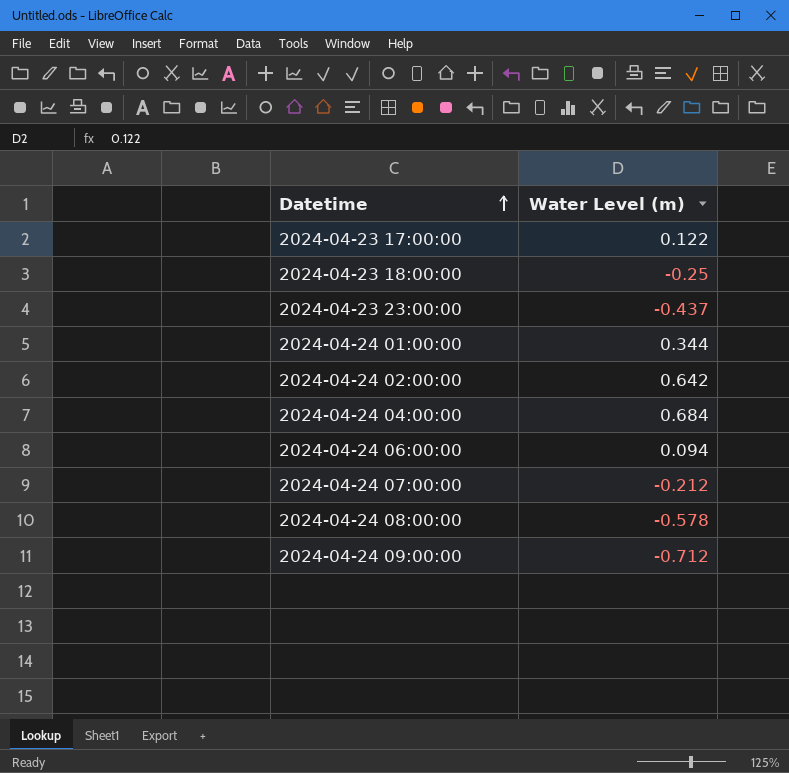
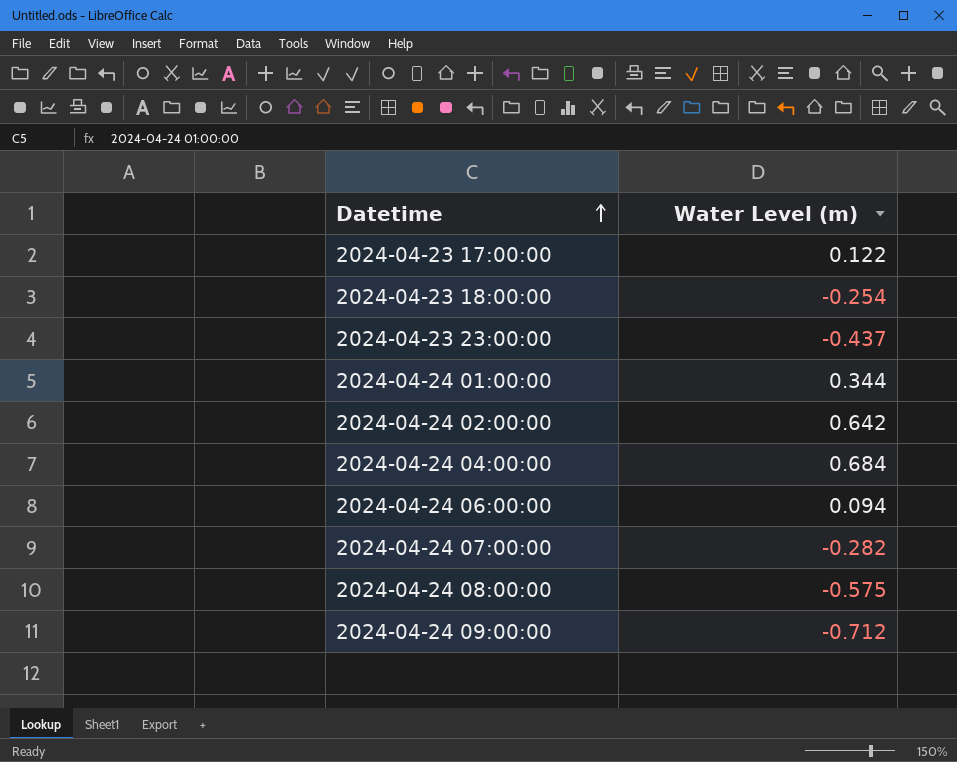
2024-04-23 18:00:00 | Water Level (m): -0.25 -> -0.254
2024-04-24 07:00:00 | Water Level (m): -0.212 -> -0.282
2024-04-24 08:00:00 | Water Level (m): -0.578 -> -0.575

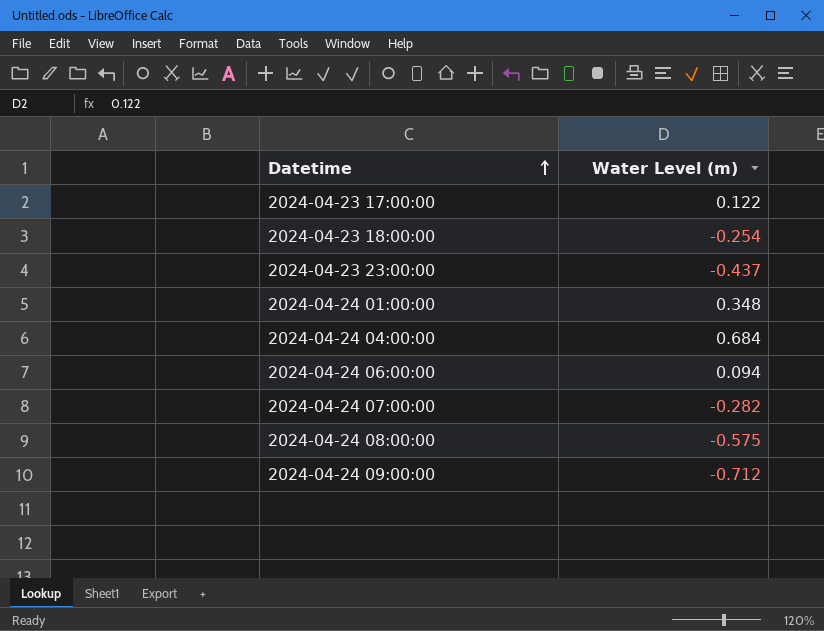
row 2024-04-24 02:00:00: 0.642 -> none
2024-04-24 01:00:00 | Water Level (m): 0.344 -> 0.348

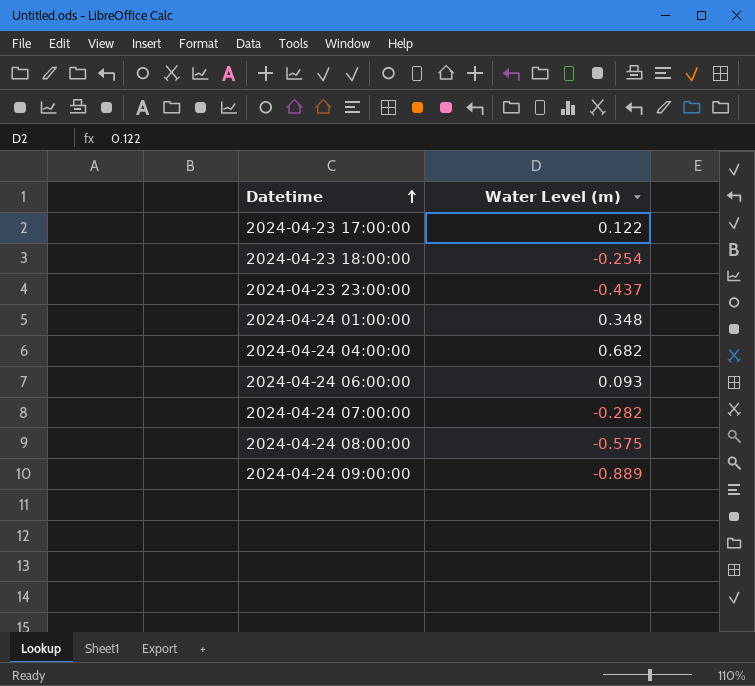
2024-04-24 04:00:00 | Water Level (m): 0.684 -> 0.682
2024-04-24 06:00:00 | Water Level (m): 0.094 -> 0.093
2024-04-24 09:00:00 | Water Level (m): -0.712 -> -0.889

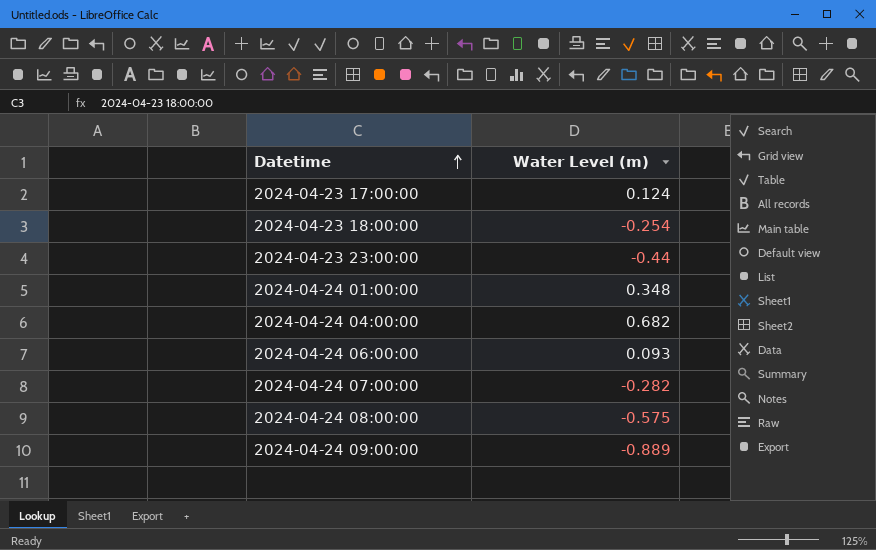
2024-04-23 17:00:00 | Water Level (m): 0.122 -> 0.124
2024-04-23 23:00:00 | Water Level (m): -0.437 -> -0.44

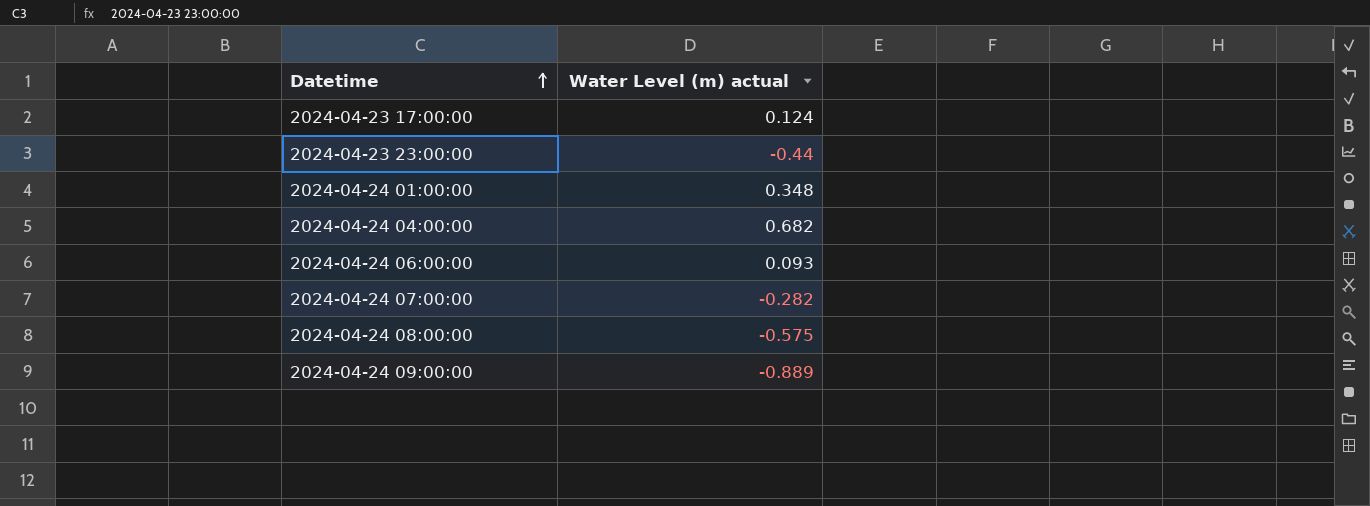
column name: Water Level (m) -> Water Level (m) actual
row 2024-04-23 18:00:00: -0.254 -> none

